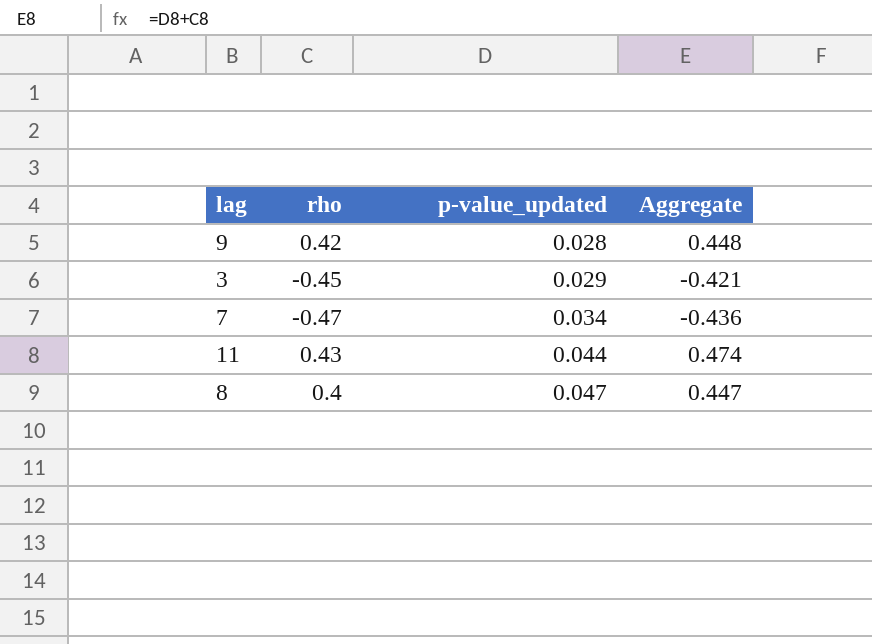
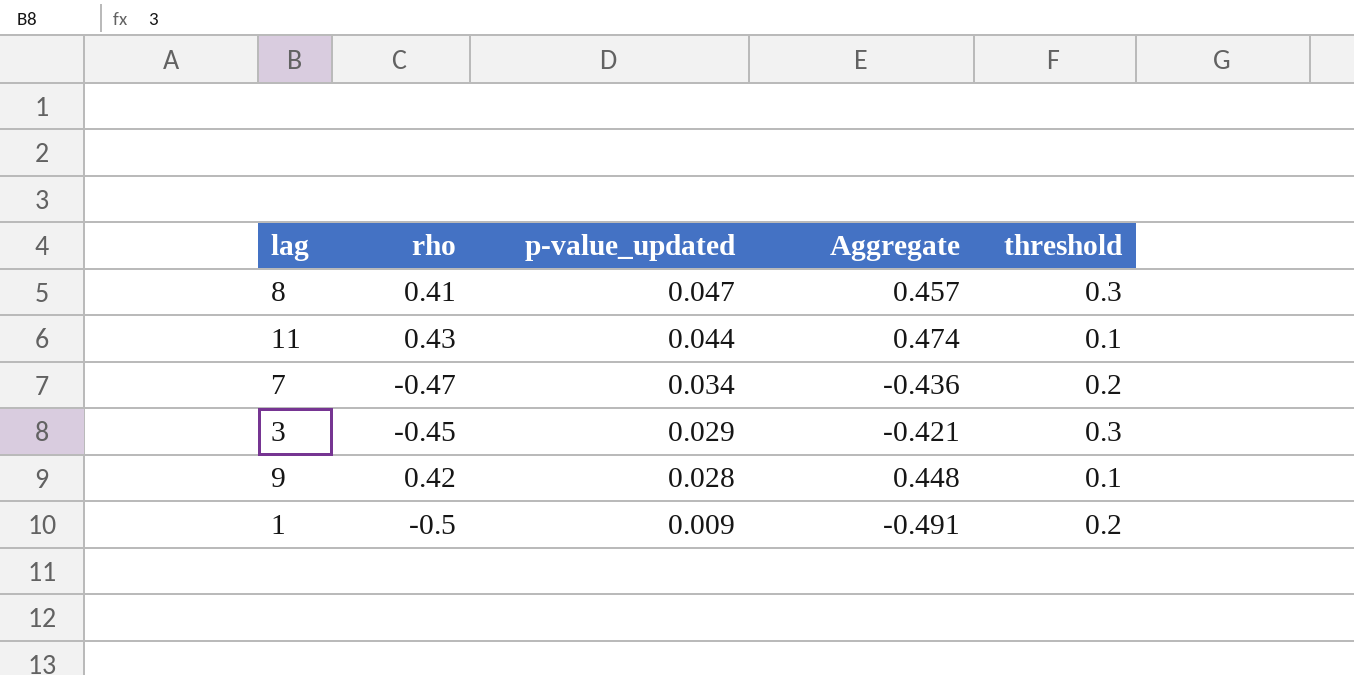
row order: p-value_updated ascending -> p-value_updated descending
column threshold | position: none -> 5
8 | rho: 0.4 -> 0.41
8 | Aggregate: 0.447 -> 0.457
row 1: none -> -0.5 | 0.009 | -0.491 | 0.2

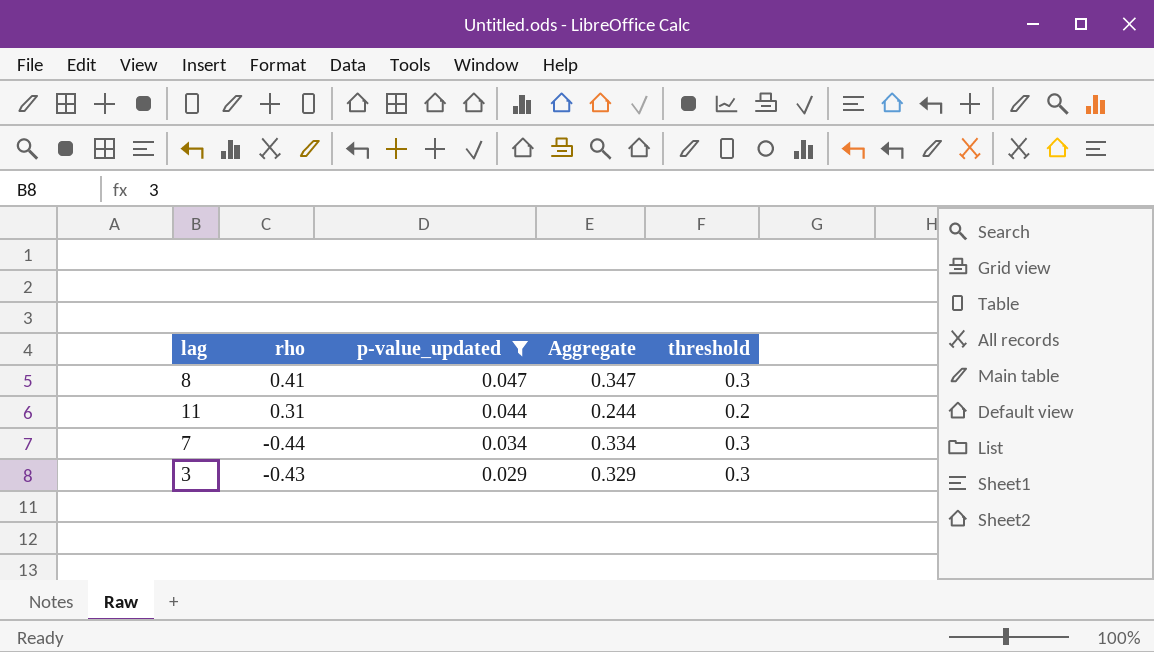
filter: none -> p-value_updated >= 0.029
column Aggregate | formula: [rho] + [p-value_updated] -> [p-value_updated] + [threshold]
11 | rho: 0.43 -> 0.31
11 | threshold: 0.1 -> 0.2
7 | rho: -0.47 -> -0.44
7 | threshold: 0.2 -> 0.3
3 | rho: -0.45 -> -0.43

